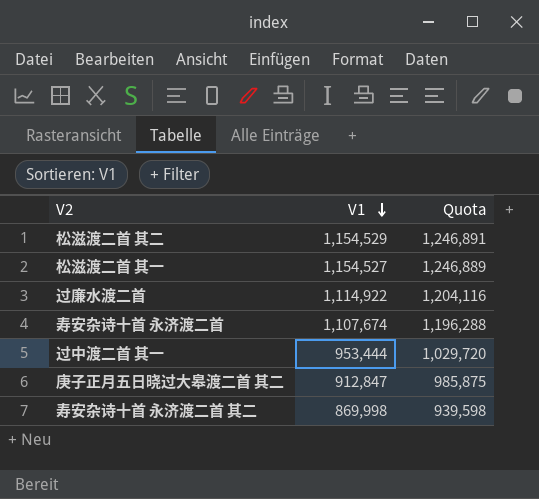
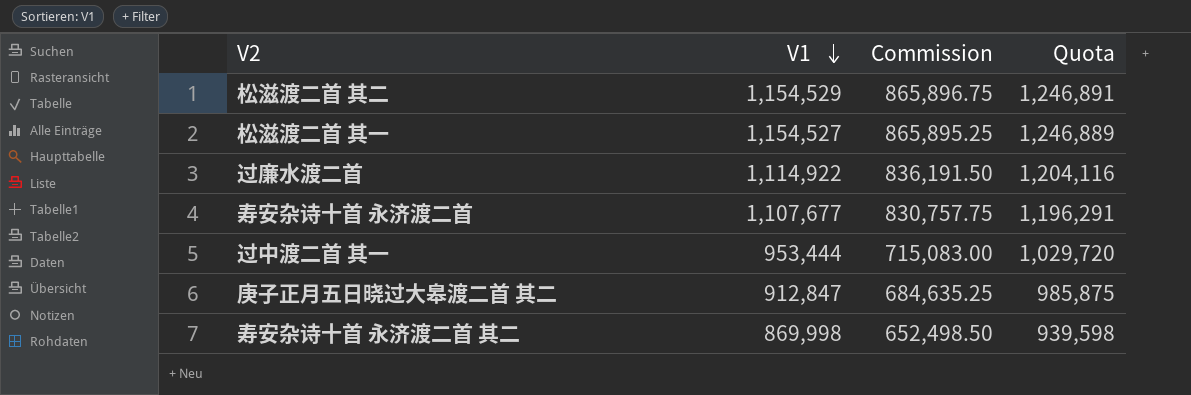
column Commission | formula: none -> [V1] * 0.75
寿安杂诗十首 永济渡二首 | V1: 1,107,674 -> 1,107,677
寿安杂诗十首 永济渡二首 | Quota: 1,196,288 -> 1,196,291

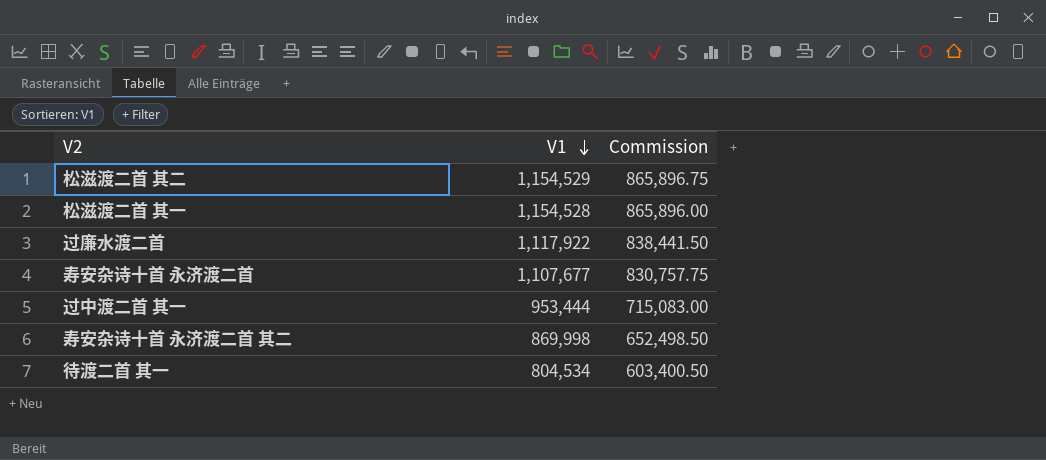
column Quota | formula: [V1] * 1.08 -> none
row 庚子正月五日晓过大皋渡二首 其二: 912,847 | 684,635.25 | 985,875 -> none
松滋渡二首 其一 | V1: 1,154,527 -> 1,154,528
松滋渡二首 其一 | Commission: 865,895.25 -> 865,896.00
过廉水渡二首 | V1: 1,114,922 -> 1,117,922
过廉水渡二首 | Commission: 836,191.50 -> 838,441.50
row 待渡二首 其一: none -> 804,534 | 603,400.50

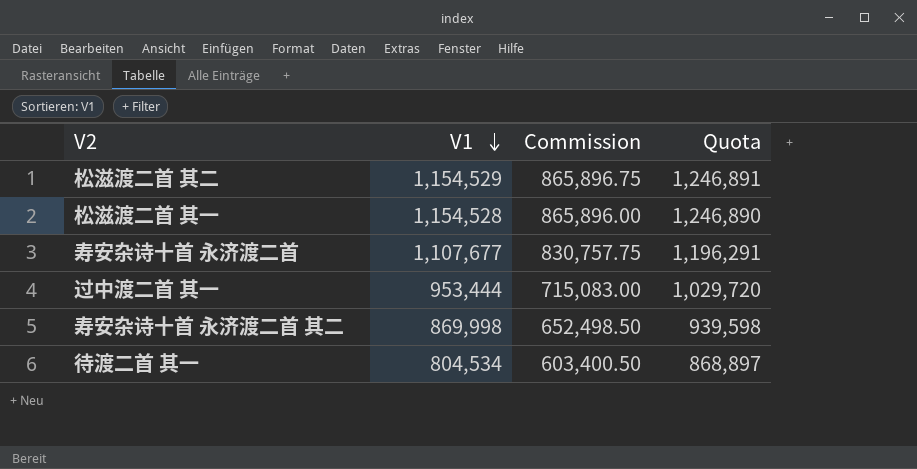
column Quota | formula: none -> [V1] * 1.08
row 过廉水渡二首: 1,117,922 | 838,441.50 -> none

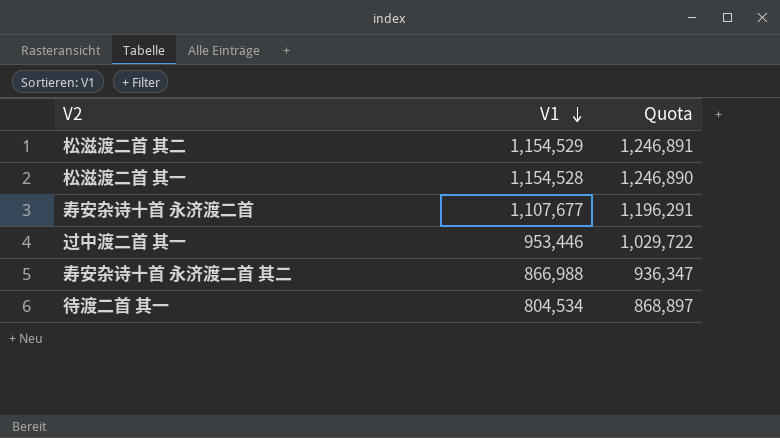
column Commission | formula: [V1] * 0.75 -> none
过中渡二首 其一 | V1: 953,444 -> 953,446
过中渡二首 其一 | Quota: 1,029,720 -> 1,029,722
寿安杂诗十首 永济渡二首 其二 | V1: 869,998 -> 866,988
寿安杂诗十首 永济渡二首 其二 | Quota: 939,598 -> 936,347

